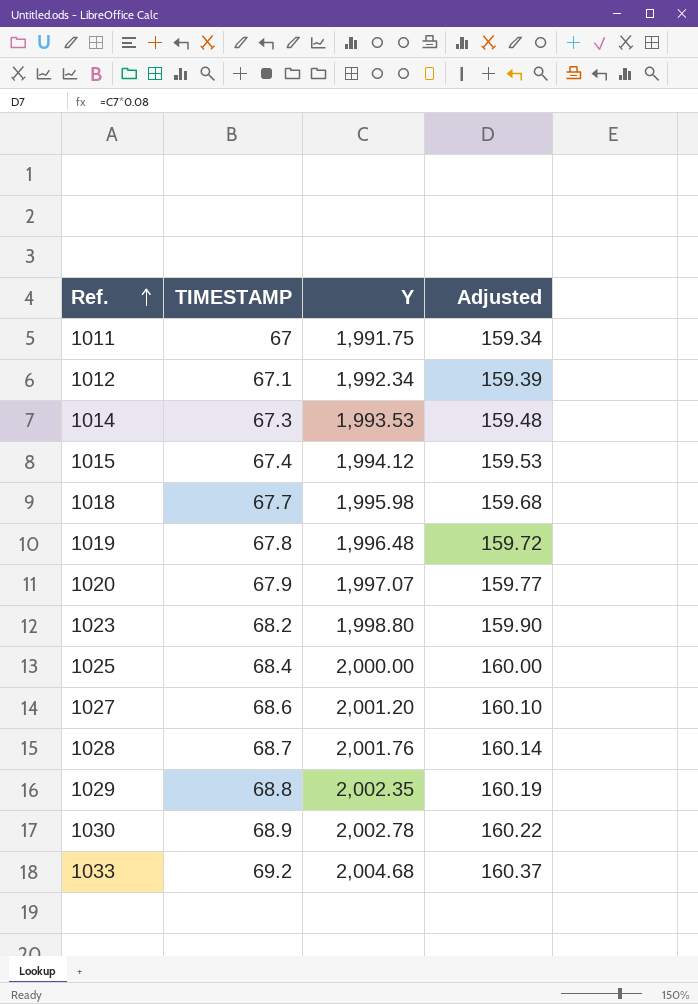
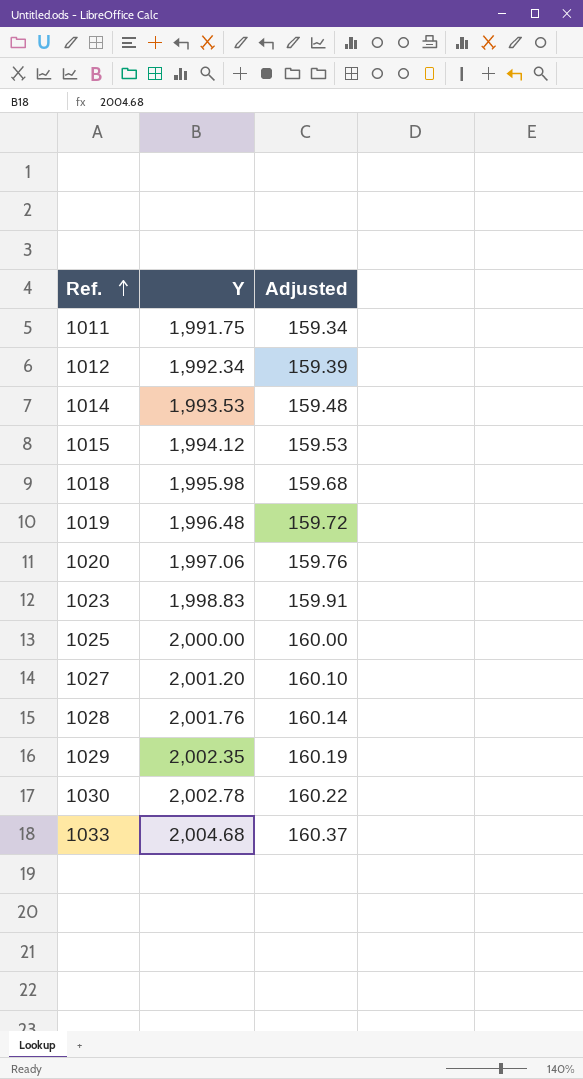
column TIMESTAMP | position: 2 -> none
1020 | Y: 1,997.07 -> 1,997.06
1020 | Adjusted: 159.77 -> 159.76
1023 | Y: 1,998.80 -> 1,998.83
1023 | Adjusted: 159.90 -> 159.91

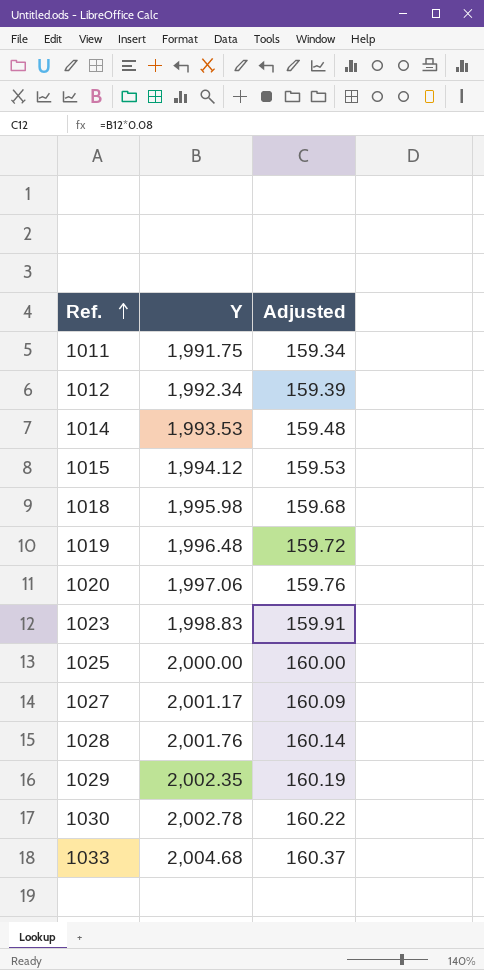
1027 | Y: 2,001.20 -> 2,001.17
1027 | Adjusted: 160.10 -> 160.09

